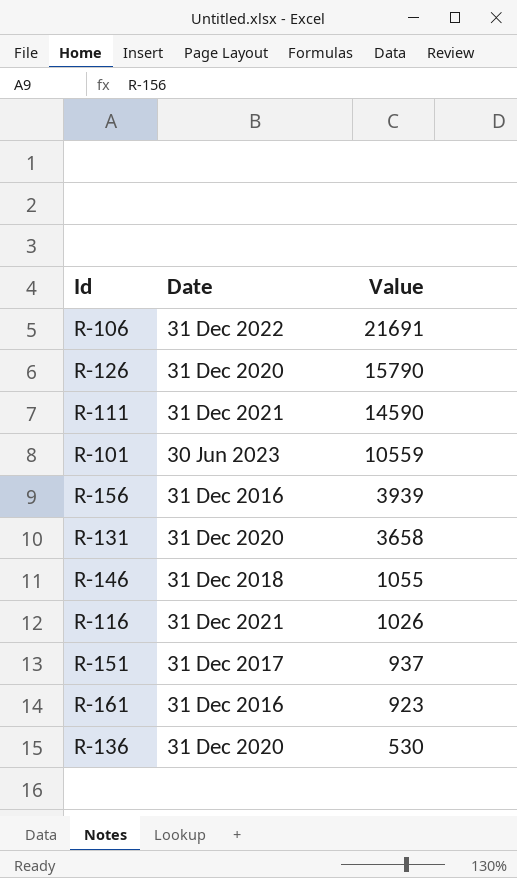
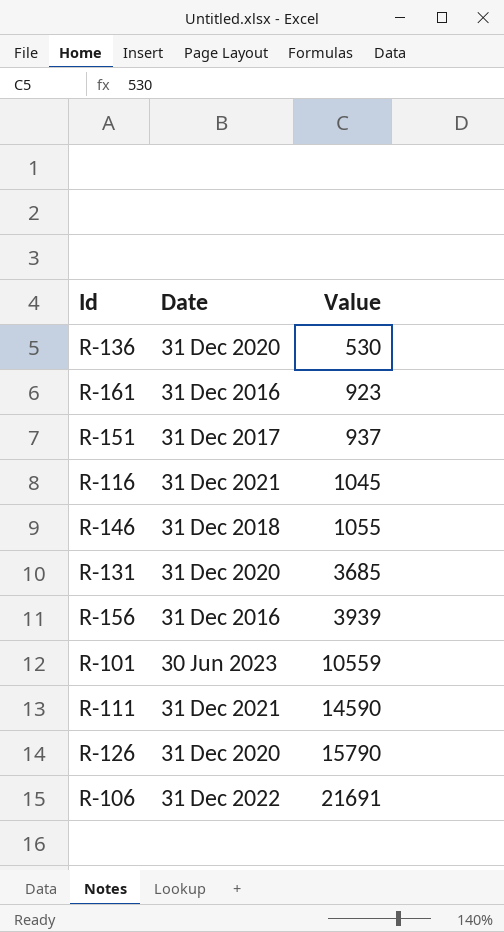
row order: Value descending -> Value ascending
R-116 | Value: 1026 -> 1045
R-131 | Value: 3658 -> 3685

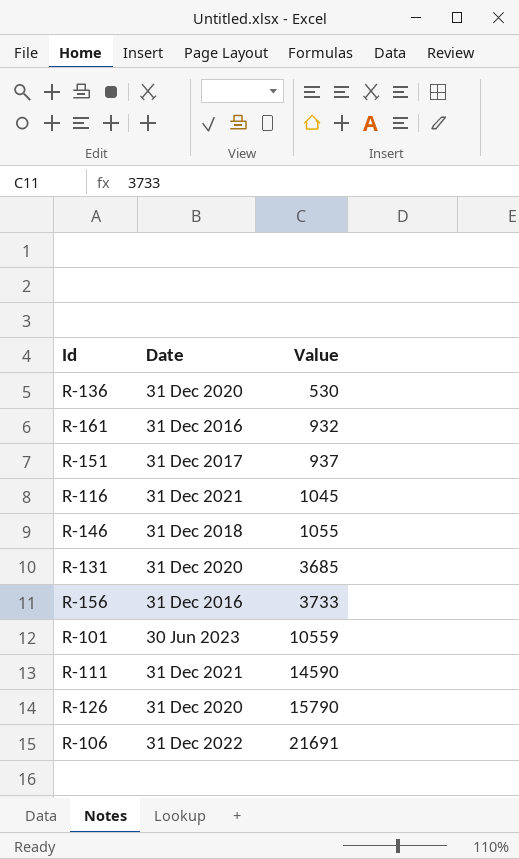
R-161 | Value: 923 -> 932
R-156 | Value: 3939 -> 3733

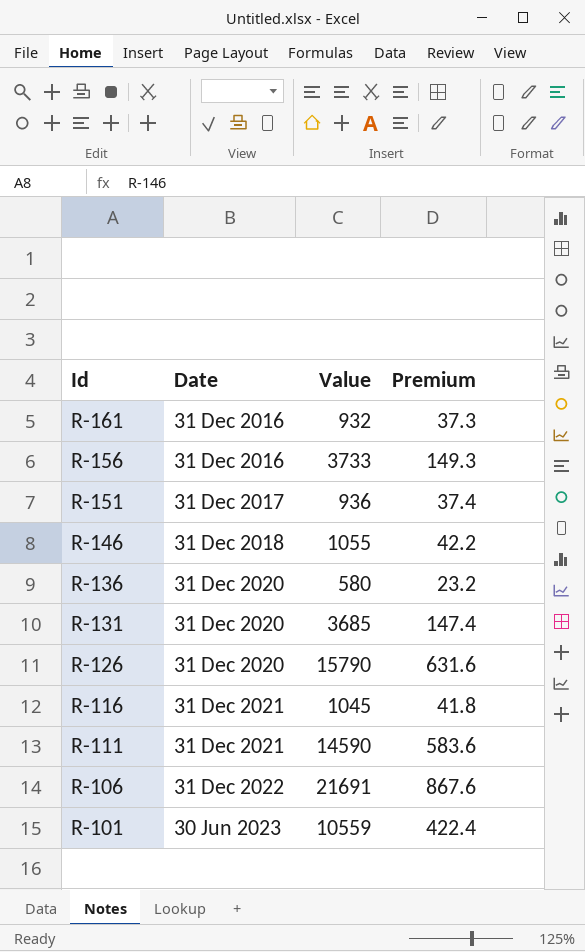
row order: Value ascending -> Id descending
column Premium | formula: none -> [Value] * 0.04
R-151 | Value: 937 -> 936
R-136 | Value: 530 -> 580

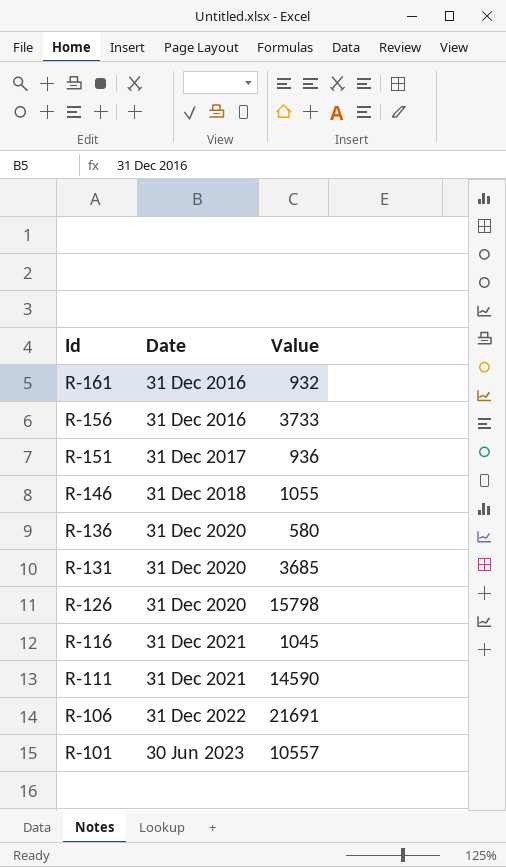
column Premium | formula: [Value] * 0.04 -> none
R-126 | Value: 15790 -> 15798
R-101 | Value: 10559 -> 10557

